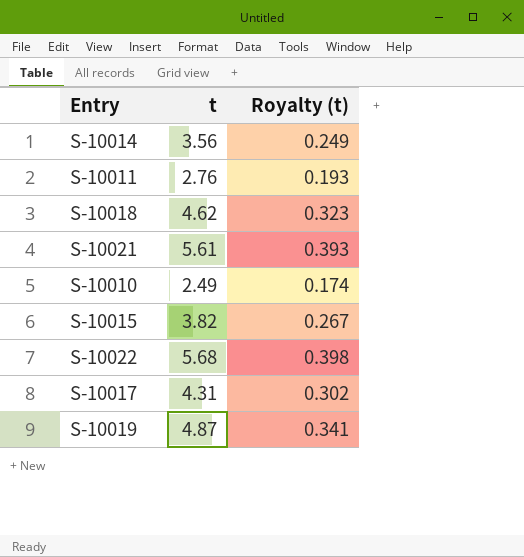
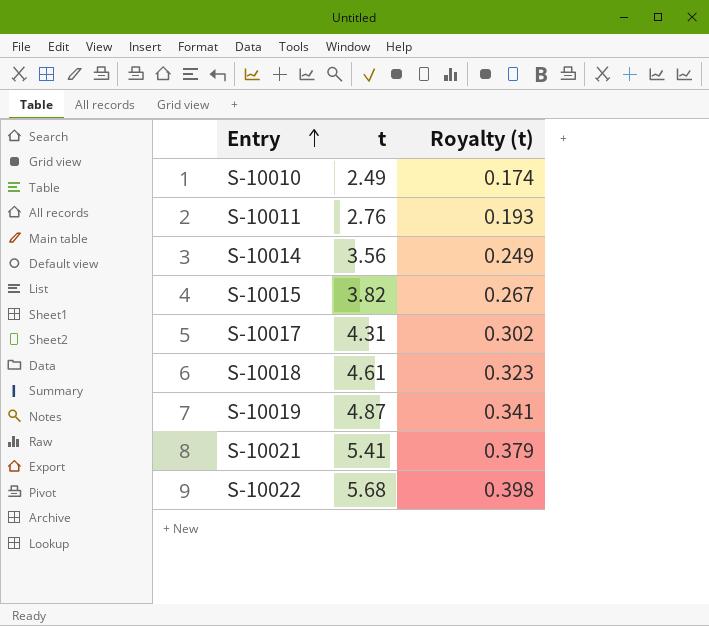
row order: none -> Entry ascending
S-10018 | t: 4.62 -> 4.61
S-10021 | t: 5.61 -> 5.41
S-10021 | Royalty (t): 0.393 -> 0.379

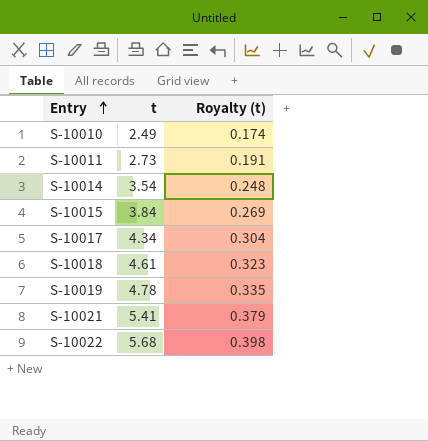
S-10011 | t: 2.76 -> 2.73
S-10011 | Royalty (t): 0.193 -> 0.191
S-10014 | t: 3.56 -> 3.54
S-10014 | Royalty (t): 0.249 -> 0.248
S-10015 | t: 3.82 -> 3.84
S-10015 | Royalty (t): 0.267 -> 0.269
S-10017 | t: 4.31 -> 4.34
S-10017 | Royalty (t): 0.302 -> 0.304
S-10019 | t: 4.87 -> 4.78
S-10019 | Royalty (t): 0.341 -> 0.335

